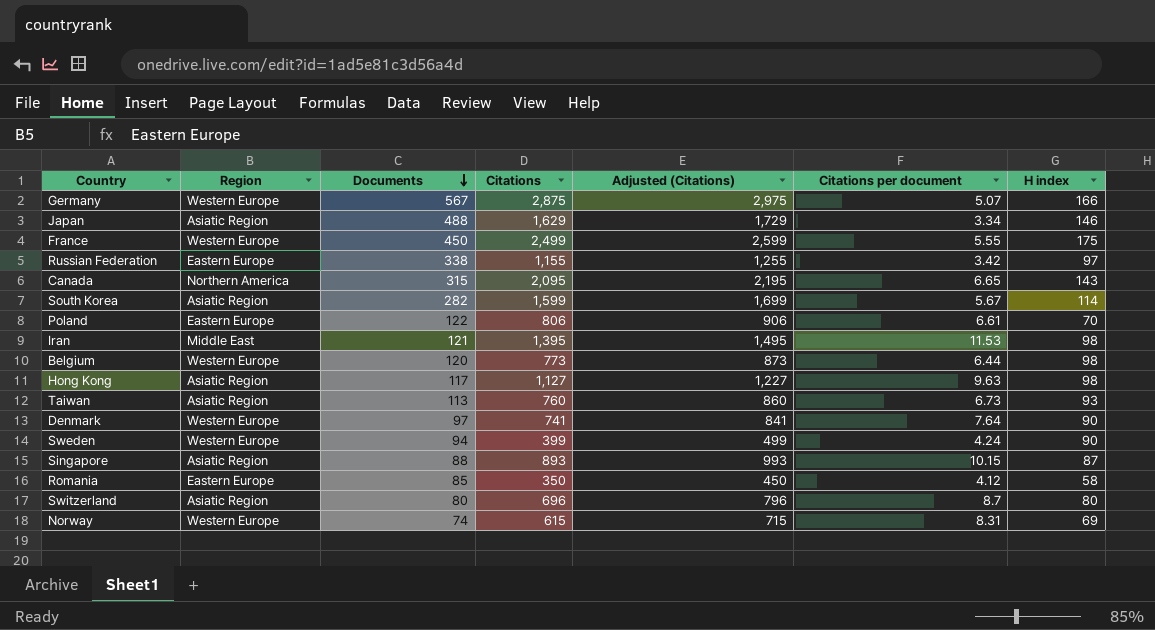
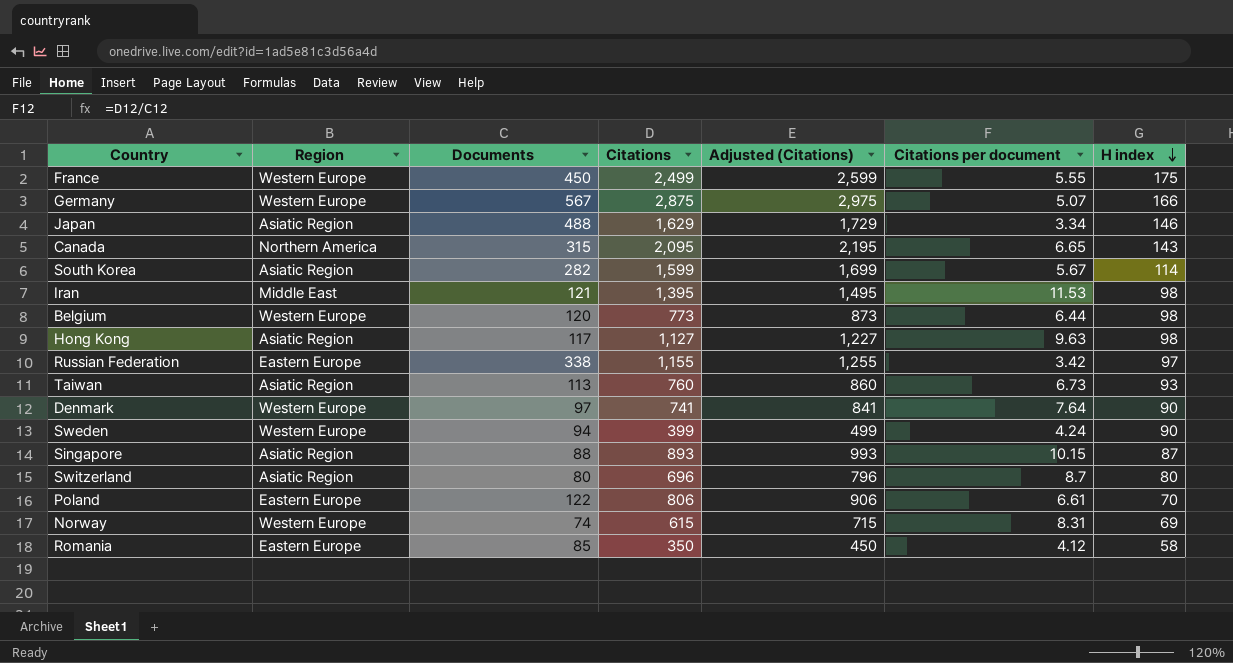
row order: Documents descending -> H index descending

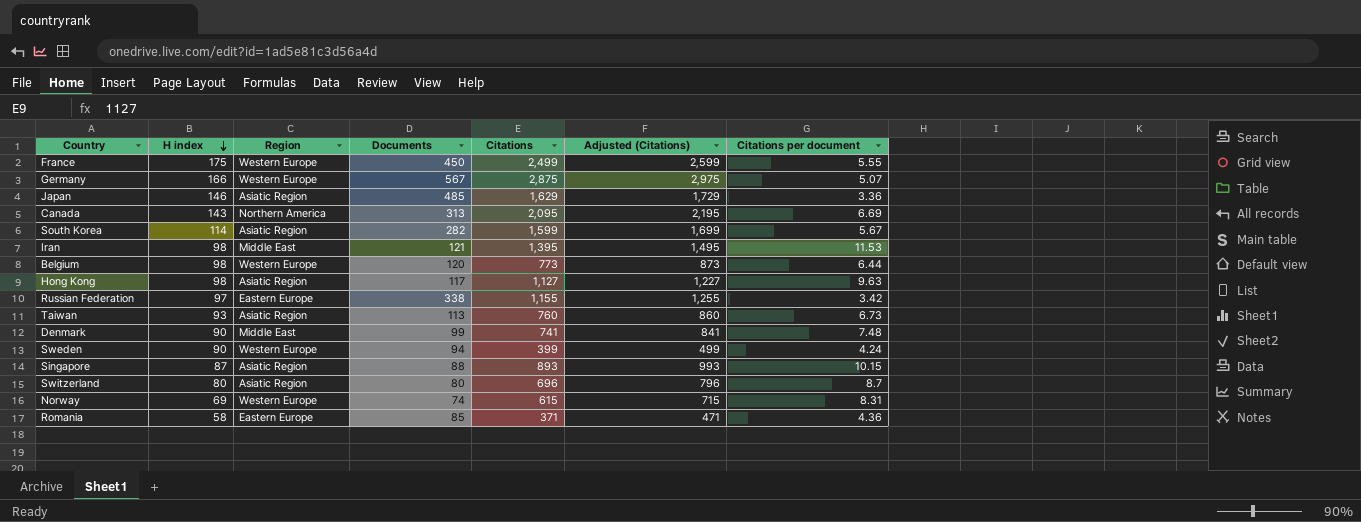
column H index | position: 7 -> 2
row Poland: Eastern Europe | 122 | 806 | 906 | 6.61 | 70 -> none
Japan | Documents: 488 -> 485
Japan | Citations per document: 3.34 -> 3.36
Canada | Documents: 315 -> 313
Canada | Citations per document: 6.65 -> 6.69
Denmark | Region: Western Europe -> Middle East
Denmark | Documents: 97 -> 99
Denmark | Citations per document: 7.64 -> 7.48
Romania | Citations: 350 -> 371
Romania | Adjusted (Citations): 450 -> 471
Romania | Citations per document: 4.12 -> 4.36

